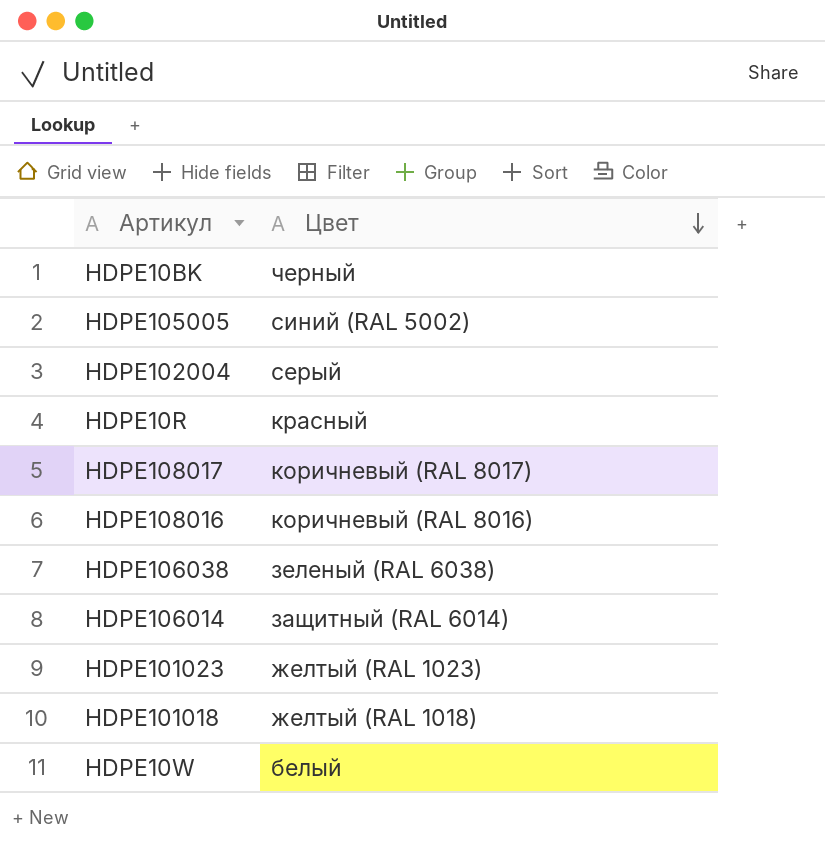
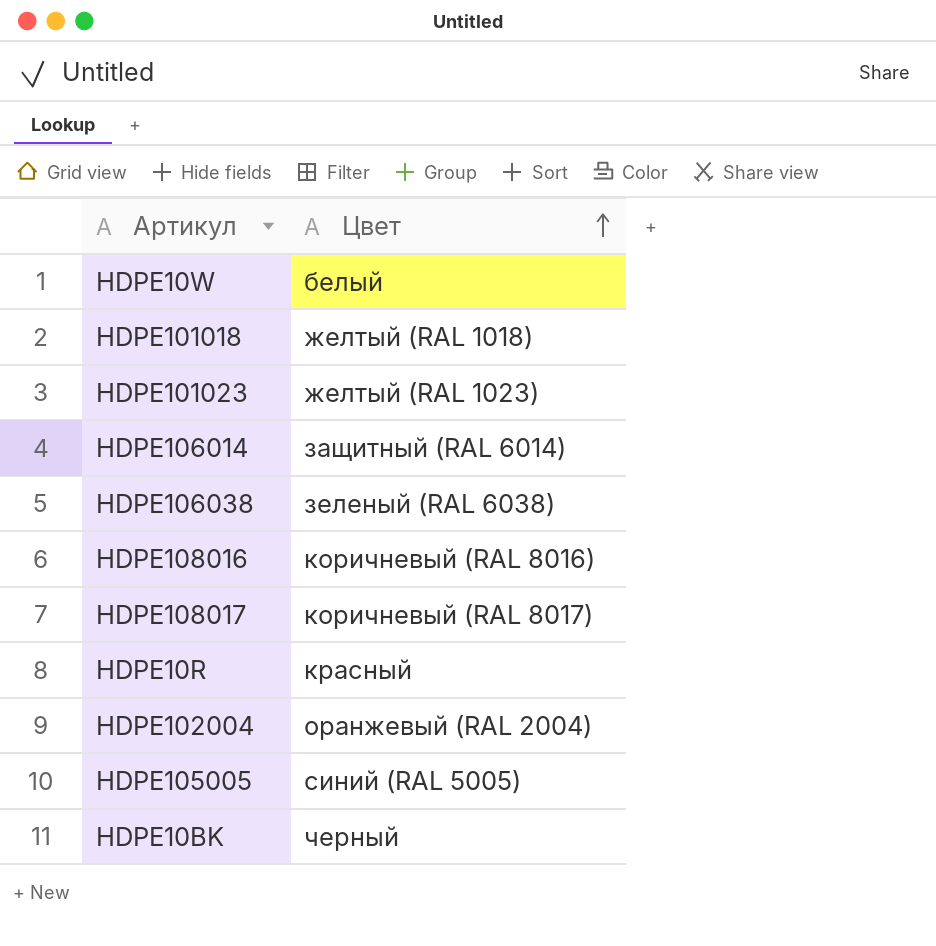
row order: Цвет descending -> Цвет ascending
HDPE102004 | Цвет: серый -> оранжевый (RAL 2004)
HDPE105005 | Цвет: синий (RAL 5002) -> синий (RAL 5005)

